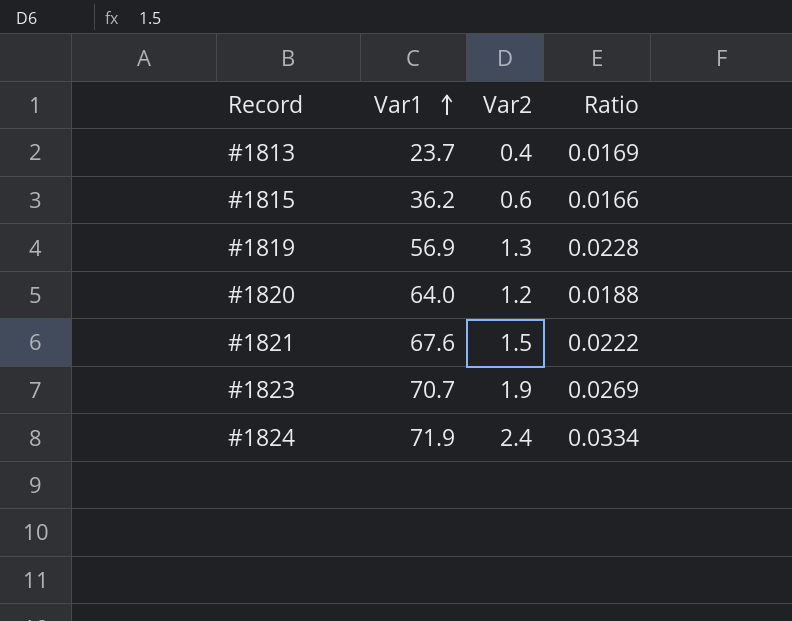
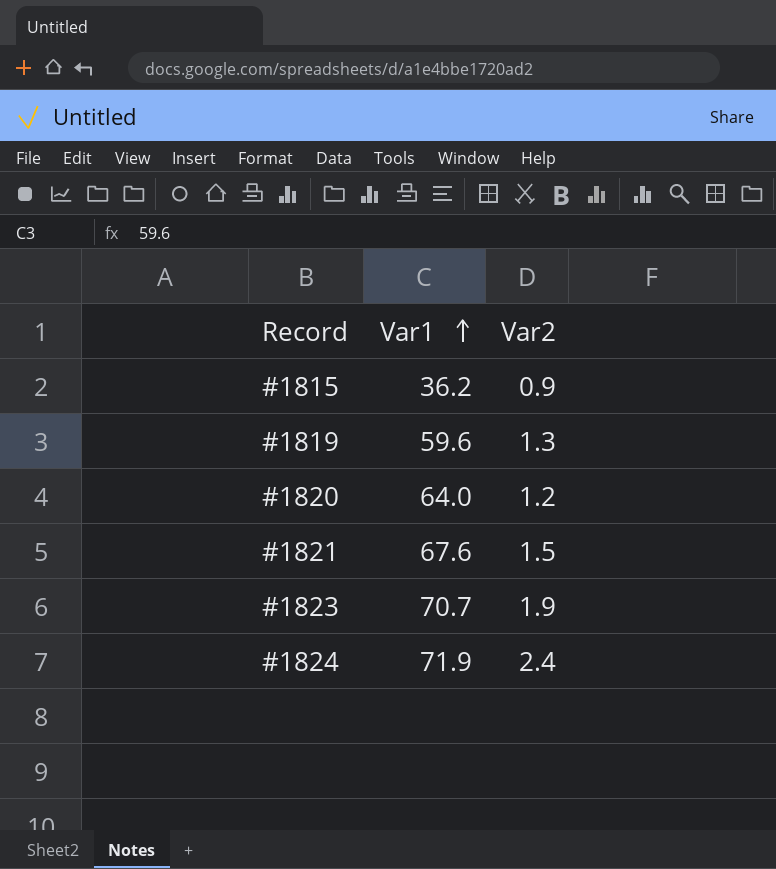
column Ratio | formula: [Var2] / [Var1] -> none
row #1813: 23.7 | 0.4 | 0.0169 -> none
#1815 | Var2: 0.6 -> 0.9
#1819 | Var1: 56.9 -> 59.6

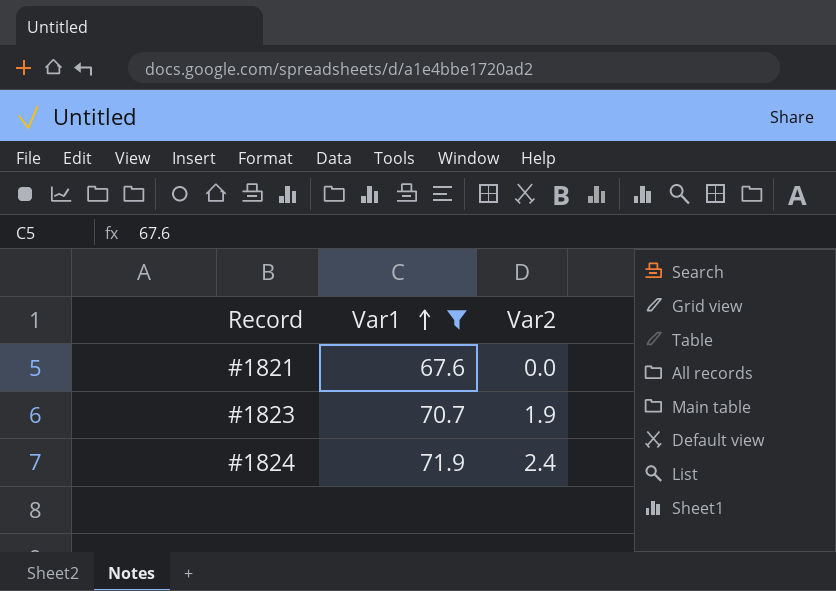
filter: none -> Var1 >= 67.6
#1821 | Var2: 1.5 -> 0.0

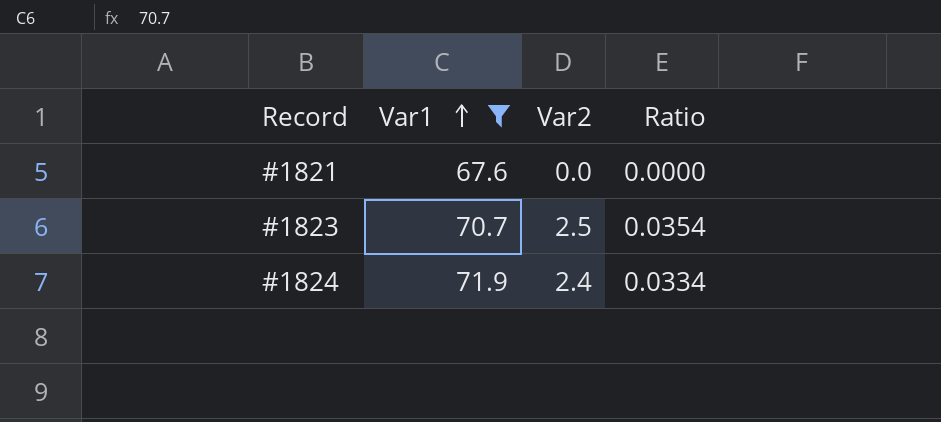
column Ratio | formula: none -> [Var2] / [Var1]
#1823 | Var2: 1.9 -> 2.5

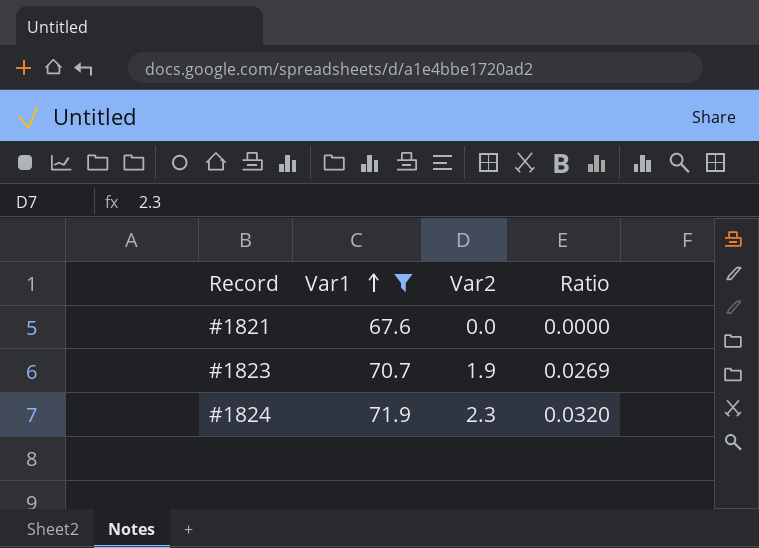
#1823 | Var2: 2.5 -> 1.9
#1823 | Ratio: 0.0354 -> 0.0269
#1824 | Var2: 2.4 -> 2.3
#1824 | Ratio: 0.0334 -> 0.0320

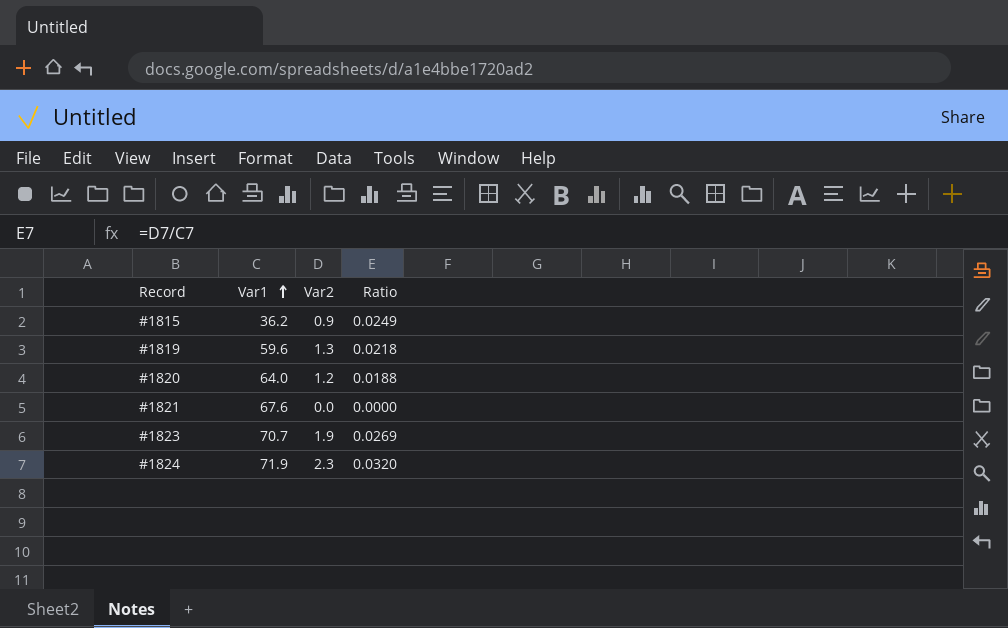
filter: Var1 >= 67.6 -> none

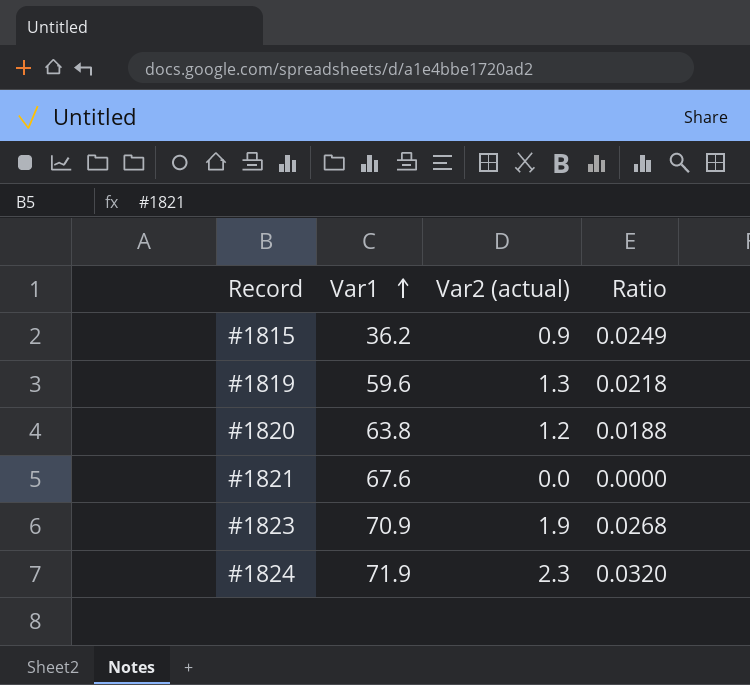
column name: Var2 -> Var2 (actual)
#1820 | Var1: 64.0 -> 63.8
#1823 | Var1: 70.7 -> 70.9
#1823 | Ratio: 0.0269 -> 0.0268

